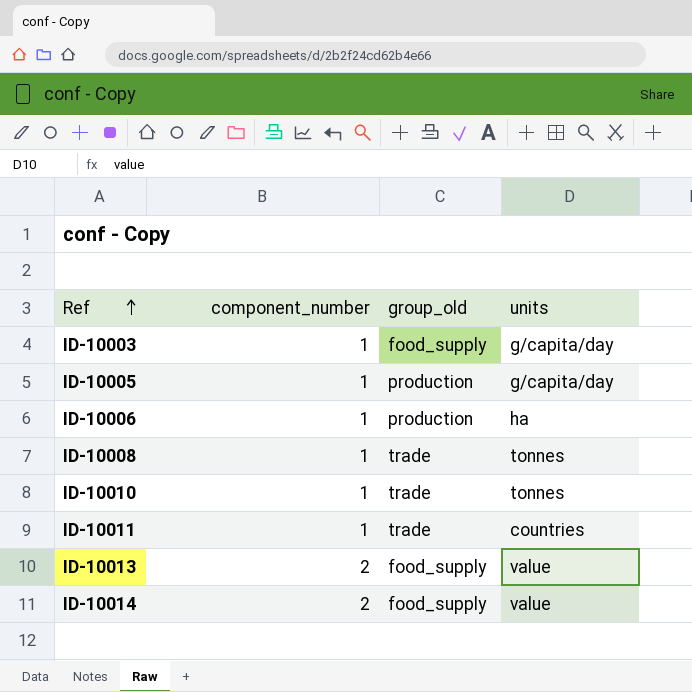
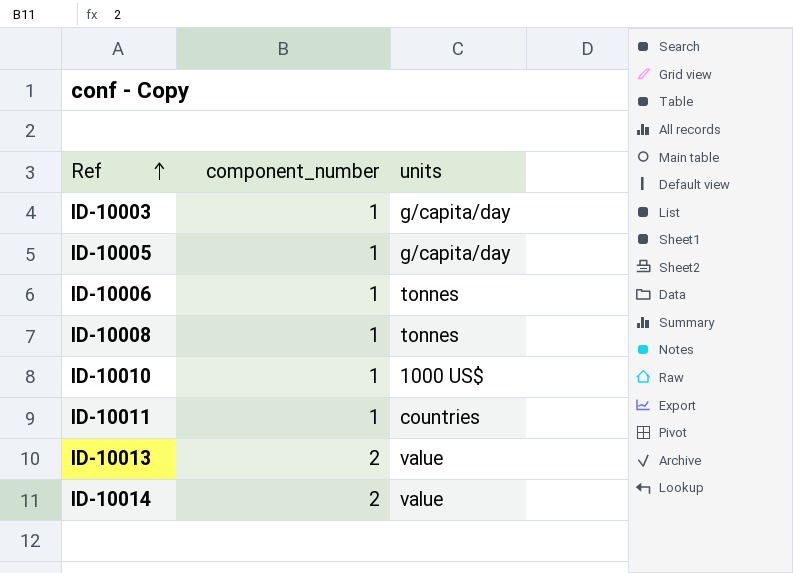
column group_old | position: 3 -> none
ID-10006 | units: ha -> tonnes
ID-10010 | units: tonnes -> 1000 US$

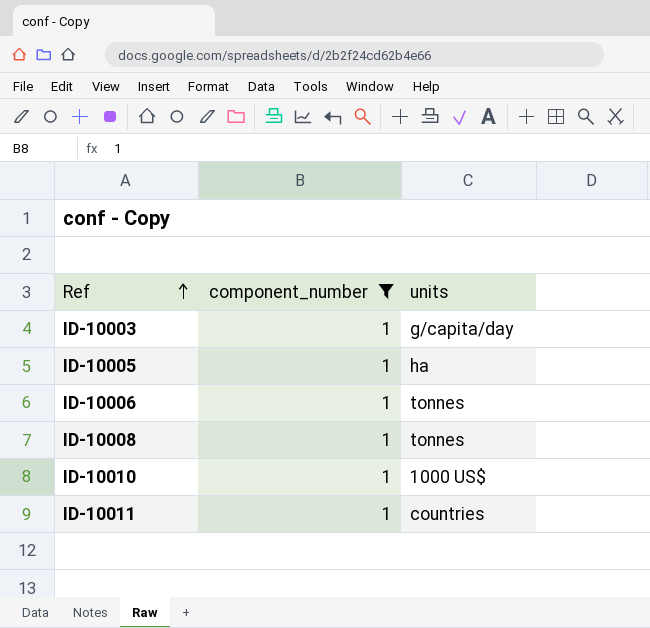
filter: none -> component_number = 1
ID-10005 | units: g/capita/day -> ha

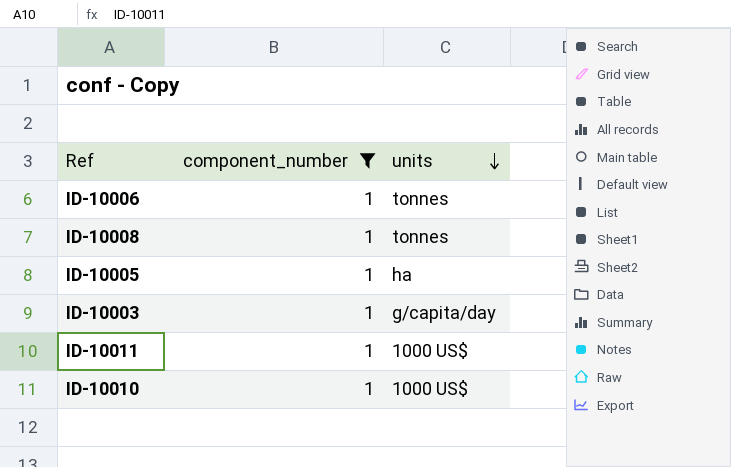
row order: Ref ascending -> units descending
ID-10011 | units: countries -> 1000 US$

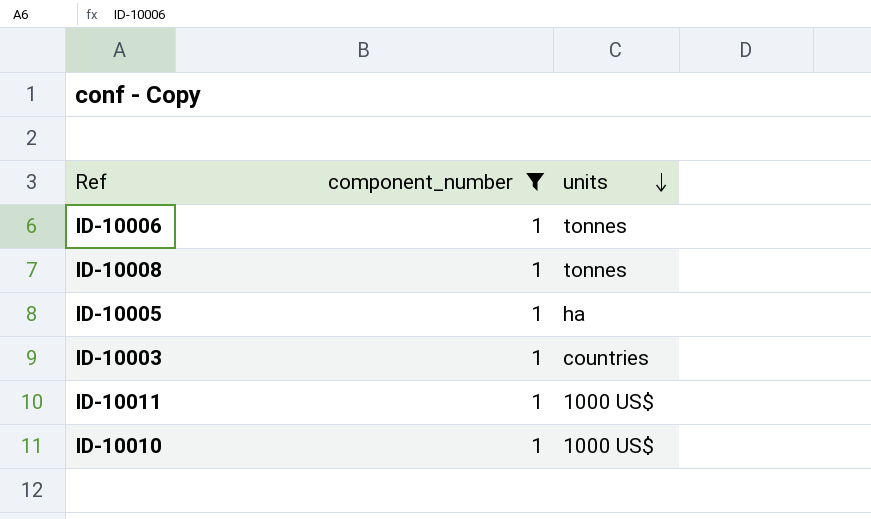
ID-10003 | units: g/capita/day -> countries

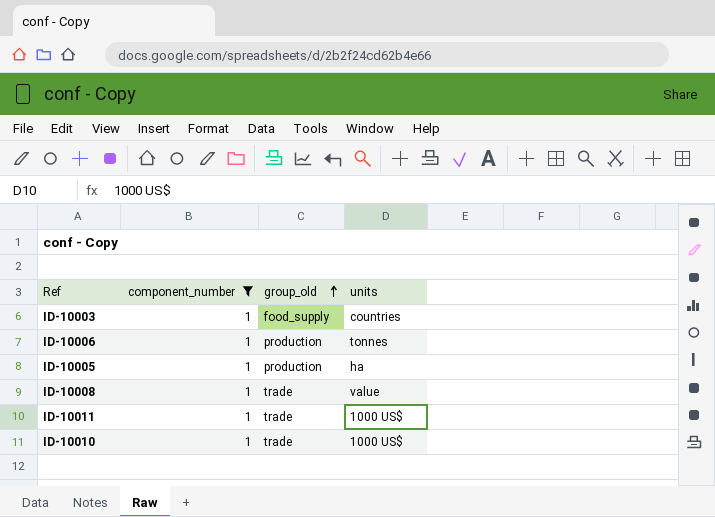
row order: units descending -> group_old ascending
column group_old | position: none -> 3
ID-10008 | units: tonnes -> value

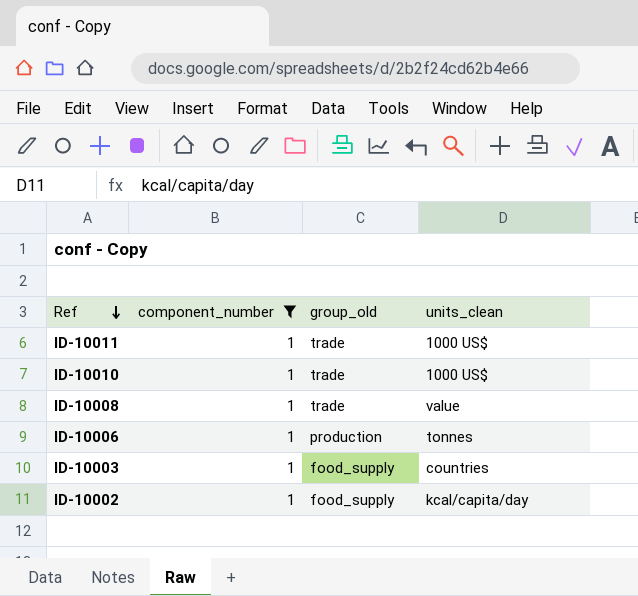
row order: group_old ascending -> Ref descending
column name: units -> units_clean
row ID-10005: 1 | production | ha -> none
row ID-10002: none -> 1 | food_supply | kcal/capita/day

